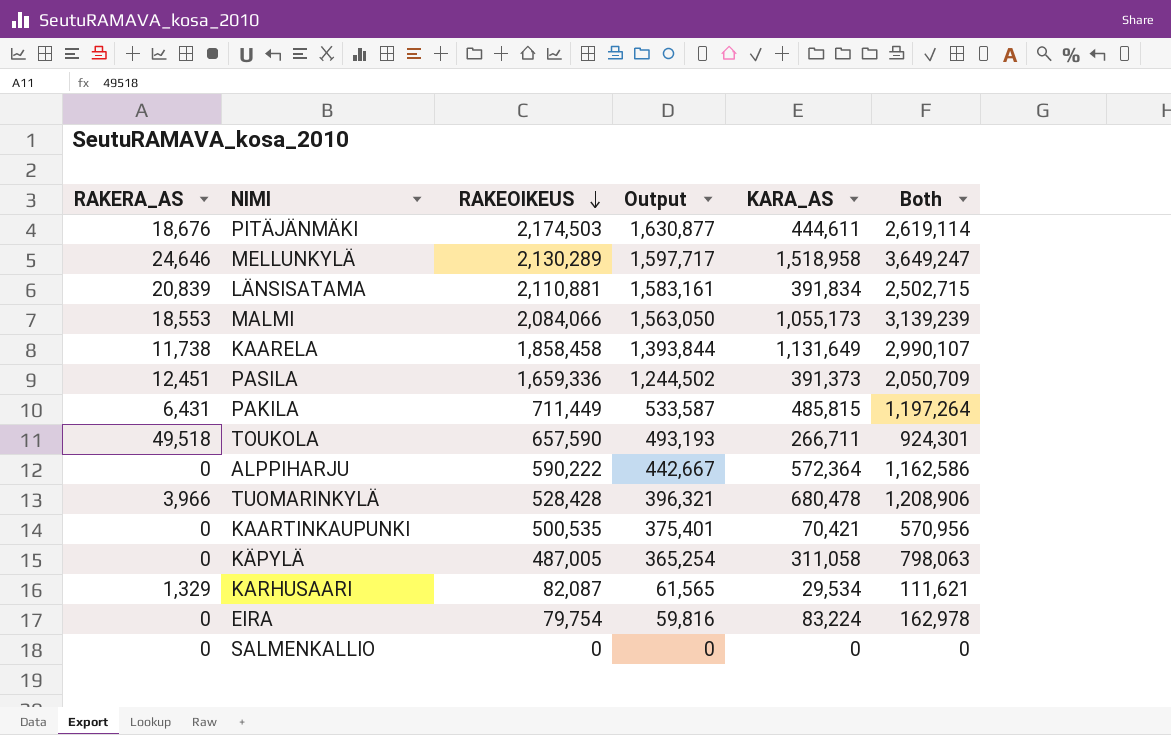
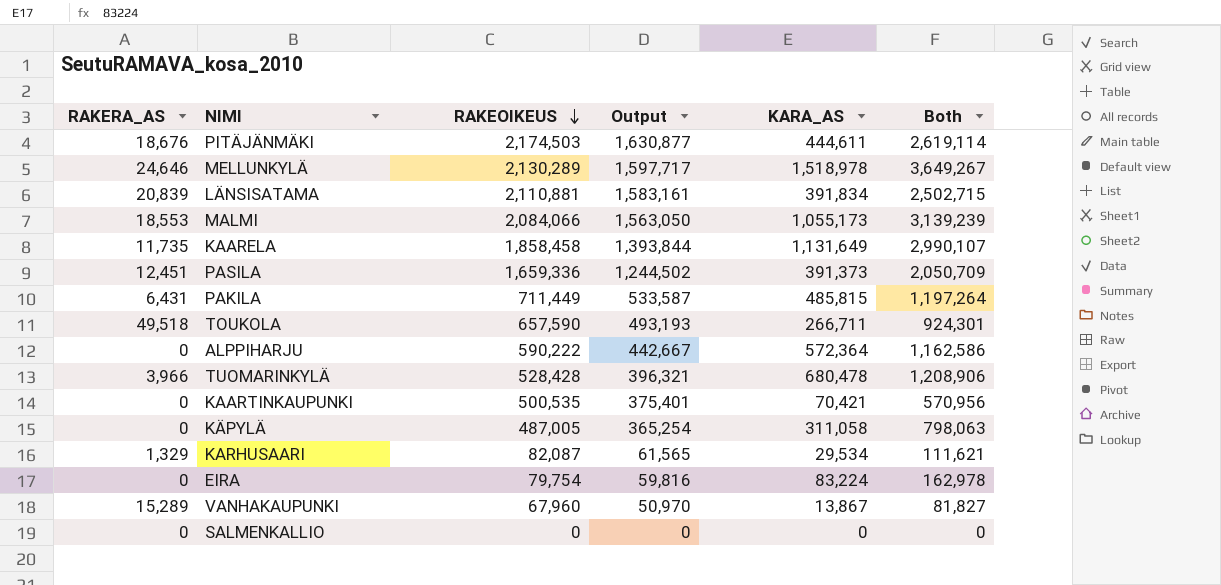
MELLUNKYLÄ | KARA_AS: 1,518,958 -> 1,518,978
MELLUNKYLÄ | Both: 3,649,247 -> 3,649,267
KAARELA | RAKERA_AS: 11,738 -> 11,735
row VANHAKAUPUNKI: none -> 15,289 | 67,960 | 50,970 | 13,867 | 81,827

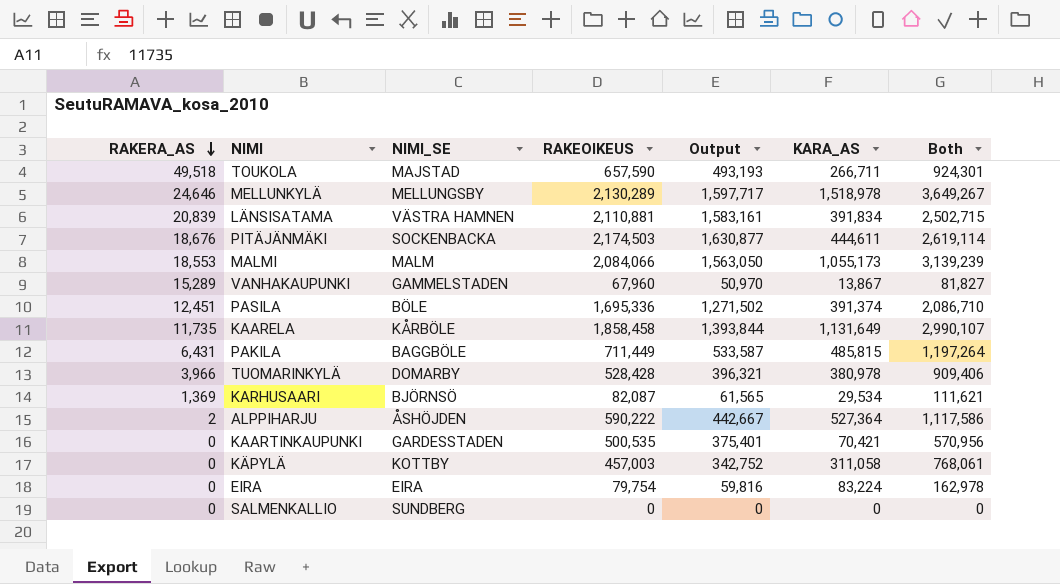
row order: RAKEOIKEUS descending -> RAKERA_AS descending
column NIMI_SE | position: none -> 3
PASILA | RAKEOIKEUS: 1,659,336 -> 1,695,336
PASILA | Output: 1,244,502 -> 1,271,502
PASILA | KARA_AS: 391,373 -> 391,374
PASILA | Both: 2,050,709 -> 2,086,710
TUOMARINKYLÄ | KARA_AS: 680,478 -> 380,978
TUOMARINKYLÄ | Both: 1,208,906 -> 909,406
KARHUSAARI | RAKERA_AS: 1,329 -> 1,369
ALPPIHARJU | RAKERA_AS: 0 -> 2
ALPPIHARJU | KARA_AS: 572,364 -> 527,364
ALPPIHARJU | Both: 1,162,586 -> 1,117,586
KÄPYLÄ | RAKEOIKEUS: 487,005 -> 457,003
KÄPYLÄ | Output: 365,254 -> 342,752
KÄPYLÄ | Both: 798,063 -> 768,061

